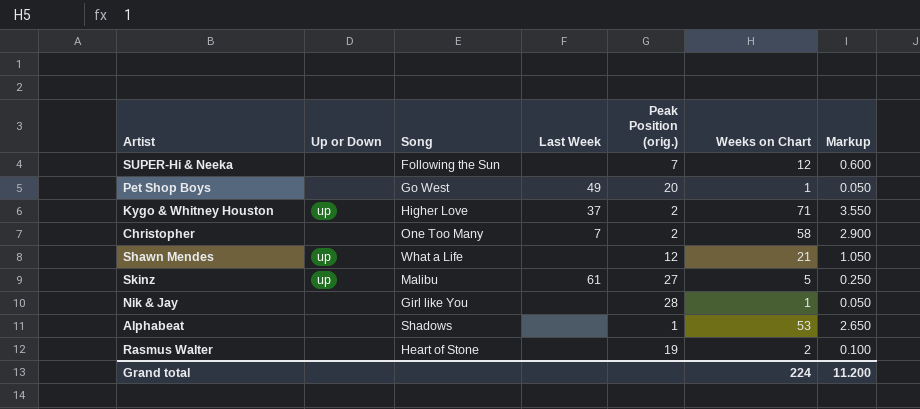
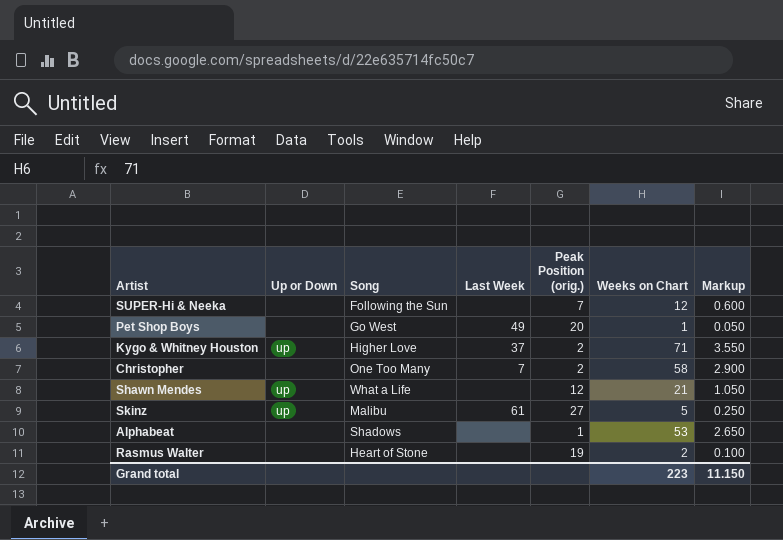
row Nik & Jay: none | Girl like You | none | 28 | 1 | 0.050 -> none
Grand total | Weeks on Chart: 224 -> 223
Grand total | Markup: 11.200 -> 11.150

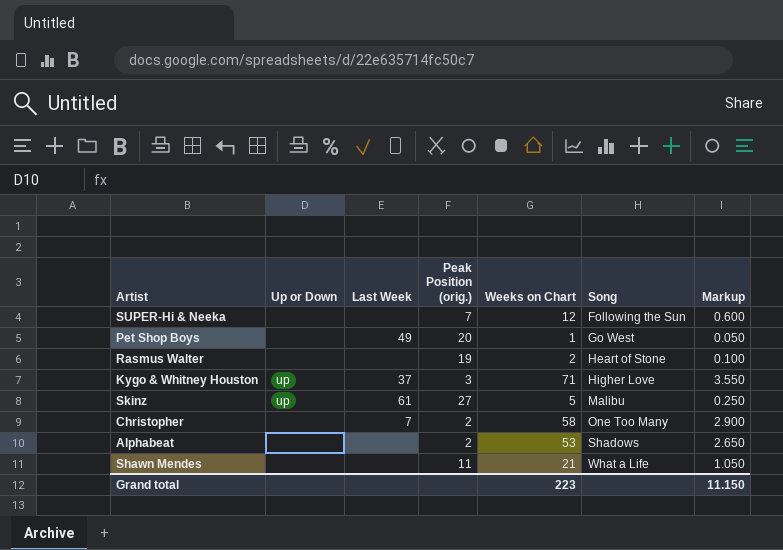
row order: none -> Song ascending
column Song | position: 3 -> 6
Kygo & Whitney Houston | Peak Position (orig.): 2 -> 3
Alphabeat | Peak Position (orig.): 1 -> 2
Shawn Mendes | Up or Down: up -> none
Shawn Mendes | Peak Position (orig.): 12 -> 11

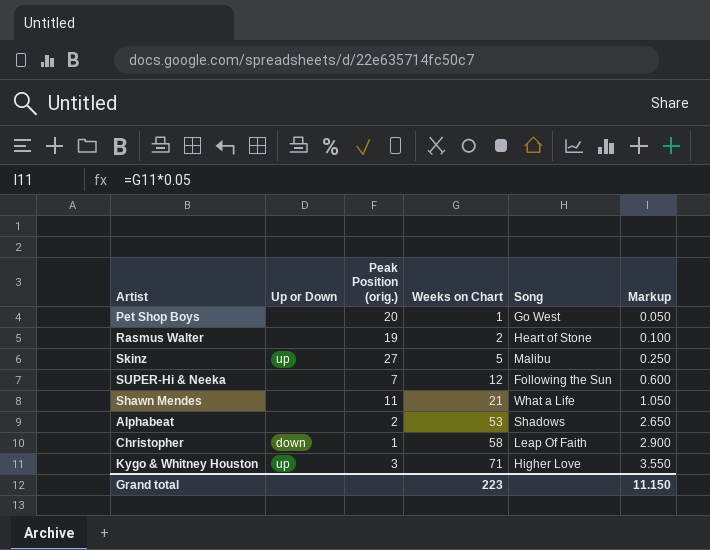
row order: Song ascending -> Weeks on Chart ascending
column Last Week | position: 3 -> none
Christopher | Up or Down: none -> down
Christopher | Peak Position (orig.): 2 -> 1
Christopher | Song: One Too Many -> Leap Of Faith

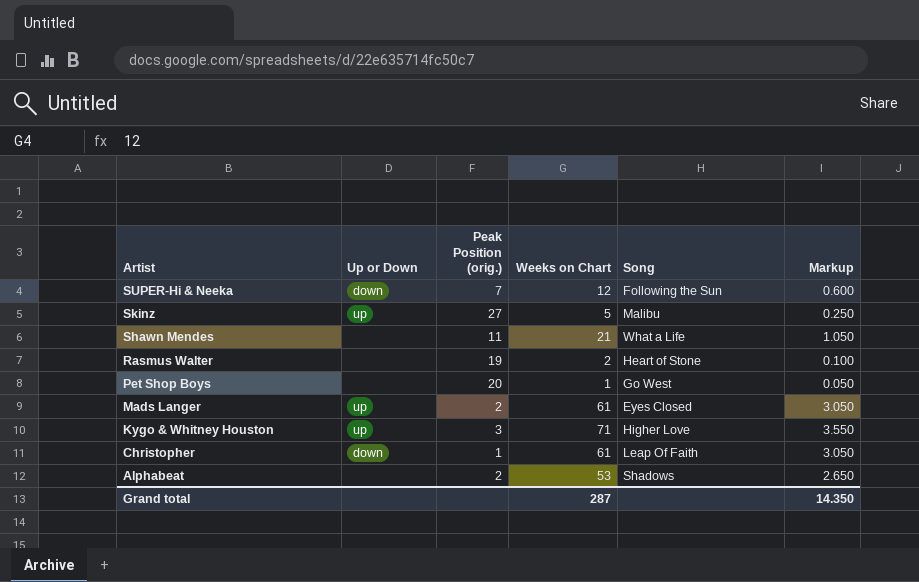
row order: Weeks on Chart ascending -> Artist descending
SUPER-Hi & Neeka | Up or Down: none -> down
row Mads Langer: none -> up | 2 | 61 | Eyes Closed | 3.050
Christopher | Weeks on Chart: 58 -> 61
Christopher | Markup: 2.900 -> 3.050
Grand total | Weeks on Chart: 223 -> 287
Grand total | Markup: 11.150 -> 14.350

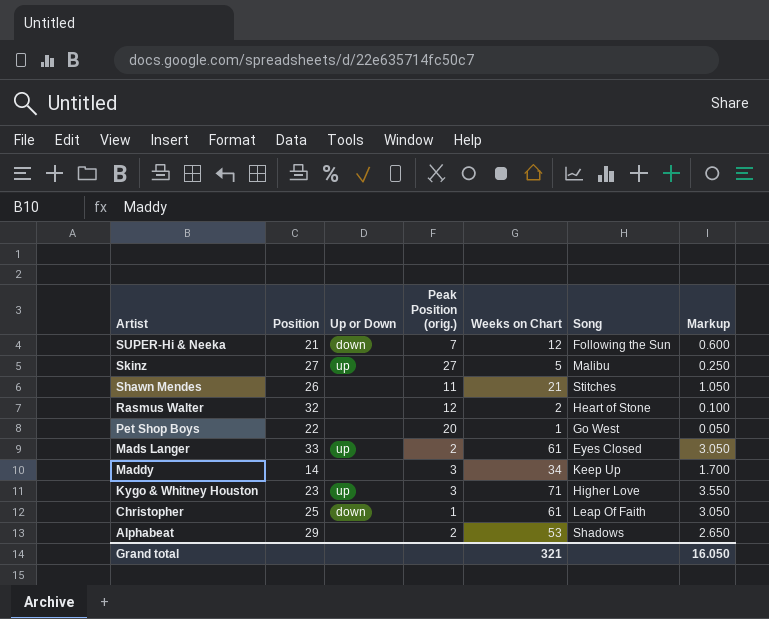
column Position | position: none -> 2
Shawn Mendes | Song: What a Life -> Stitches
Rasmus Walter | Peak Position (orig.): 19 -> 12
row Maddy: none -> 14 | none | 3 | 34 | Keep Up | 1.700
Grand total | Weeks on Chart: 287 -> 321
Grand total | Markup: 14.350 -> 16.050

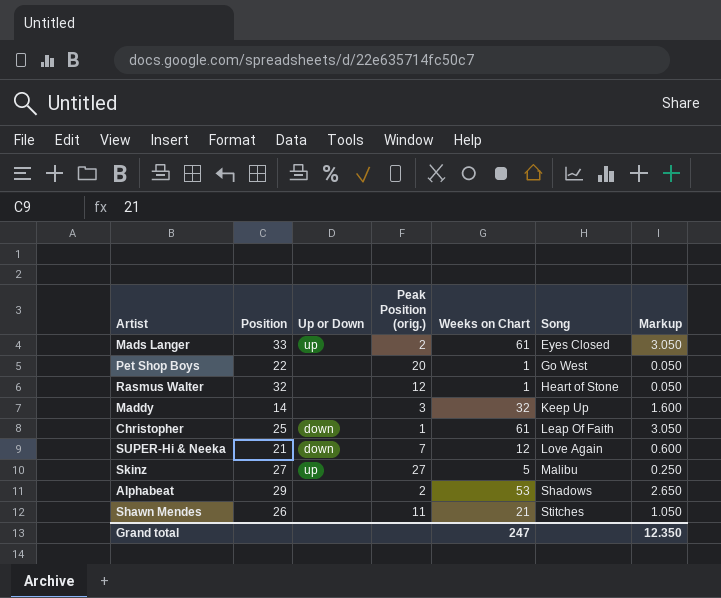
row order: Artist descending -> Song ascending
row Kygo & Whitney Houston: 23 | up | 3 | 71 | Higher Love | 3.550 -> none
Rasmus Walter | Weeks on Chart: 2 -> 1
Rasmus Walter | Markup: 0.100 -> 0.050
Maddy | Weeks on Chart: 34 -> 32
Maddy | Markup: 1.700 -> 1.600
SUPER-Hi & Neeka | Song: Following the Sun -> Love Again
Grand total | Weeks on Chart: 321 -> 247
Grand total | Markup: 16.050 -> 12.350

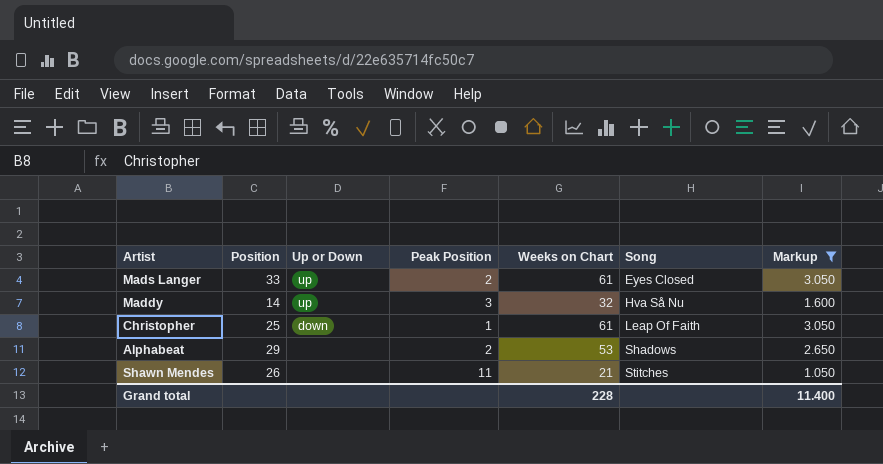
filter: none -> Markup >= 1.050
column name: Peak Position (orig.) -> Peak Position
Maddy | Up or Down: none -> up
Maddy | Song: Keep Up -> Hva Så Nu
Grand total | Weeks on Chart: 247 -> 228
Grand total | Markup: 12.350 -> 11.400

